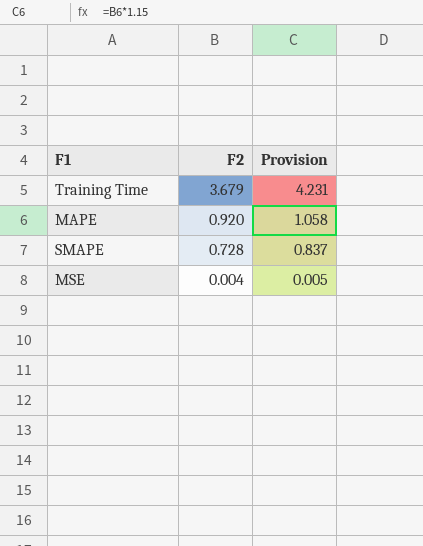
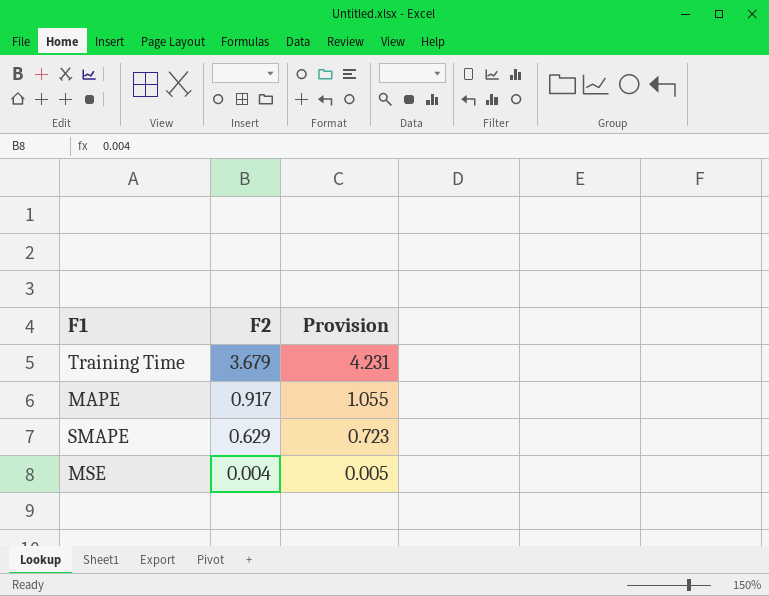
MAPE | F2: 0.920 -> 0.917
MAPE | Provision: 1.058 -> 1.055
SMAPE | F2: 0.728 -> 0.629
SMAPE | Provision: 0.837 -> 0.723

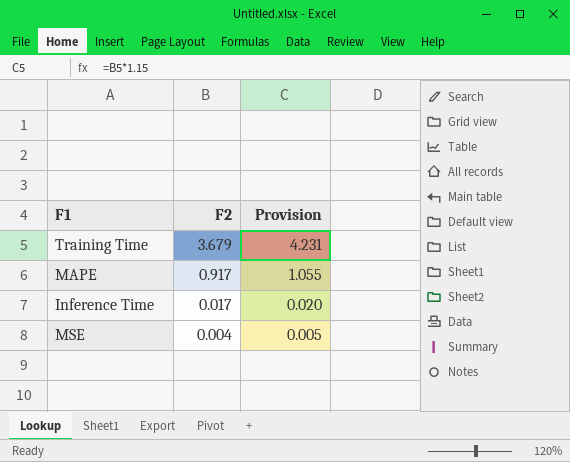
row SMAPE: 0.629 | 0.723 -> none
row Inference Time: none -> 0.017 | 0.020

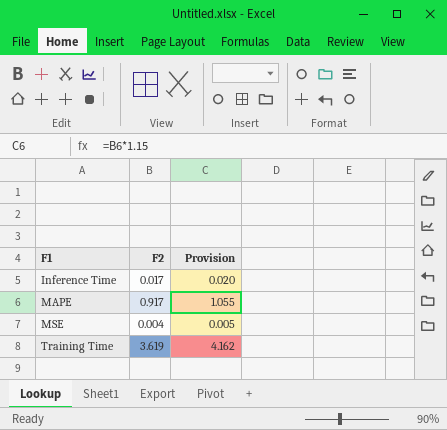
row order: F2 descending -> F1 ascending
Training Time | F2: 3.679 -> 3.619
Training Time | Provision: 4.231 -> 4.162

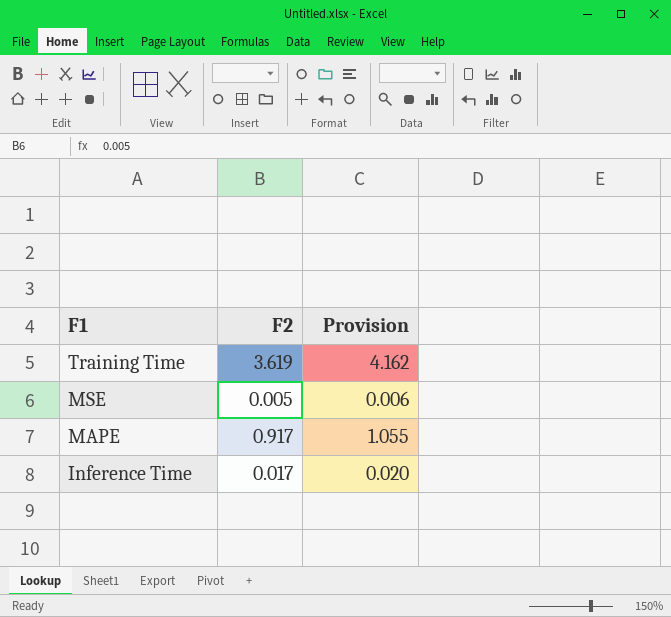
row order: F1 ascending -> F1 descending
MSE | F2: 0.004 -> 0.005
MSE | Provision: 0.005 -> 0.006

